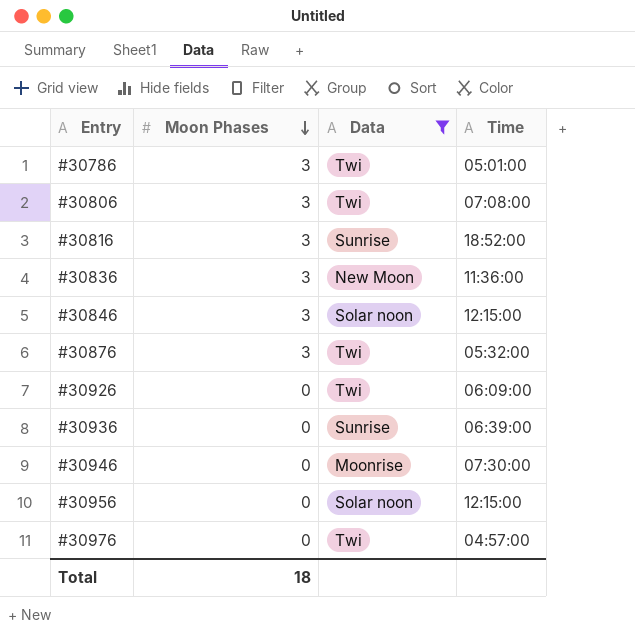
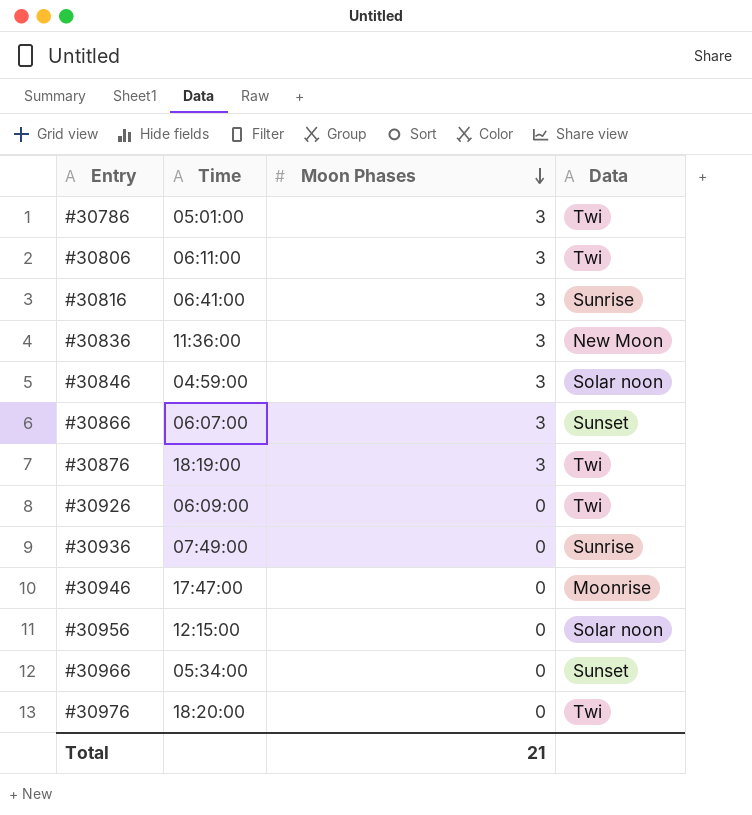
filter: Data != Sunset -> none
column Time | position: 4 -> 2
#30806 | Time: 07:08:00 -> 06:11:00
#30816 | Time: 18:52:00 -> 06:41:00
#30846 | Time: 12:15:00 -> 04:59:00
#30876 | Time: 05:32:00 -> 18:19:00
#30936 | Time: 06:39:00 -> 07:49:00
#30946 | Time: 07:30:00 -> 17:47:00
#30976 | Time: 04:57:00 -> 18:20:00
Total | Moon Phases: 18 -> 21

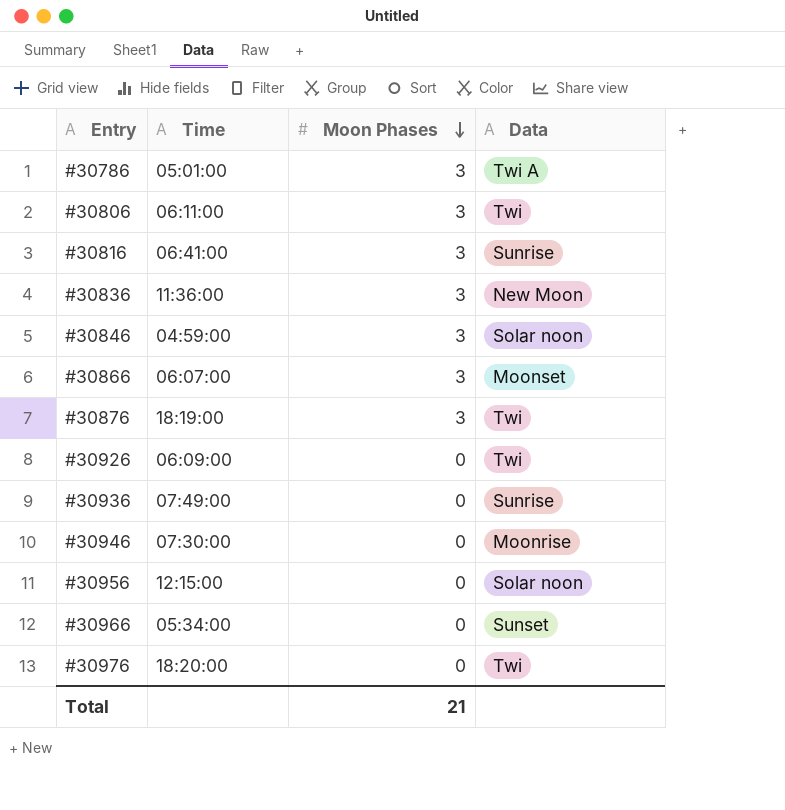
#30786 | Data: Twi -> Twi A
#30866 | Data: Sunset -> Moonset
#30946 | Time: 17:47:00 -> 07:30:00

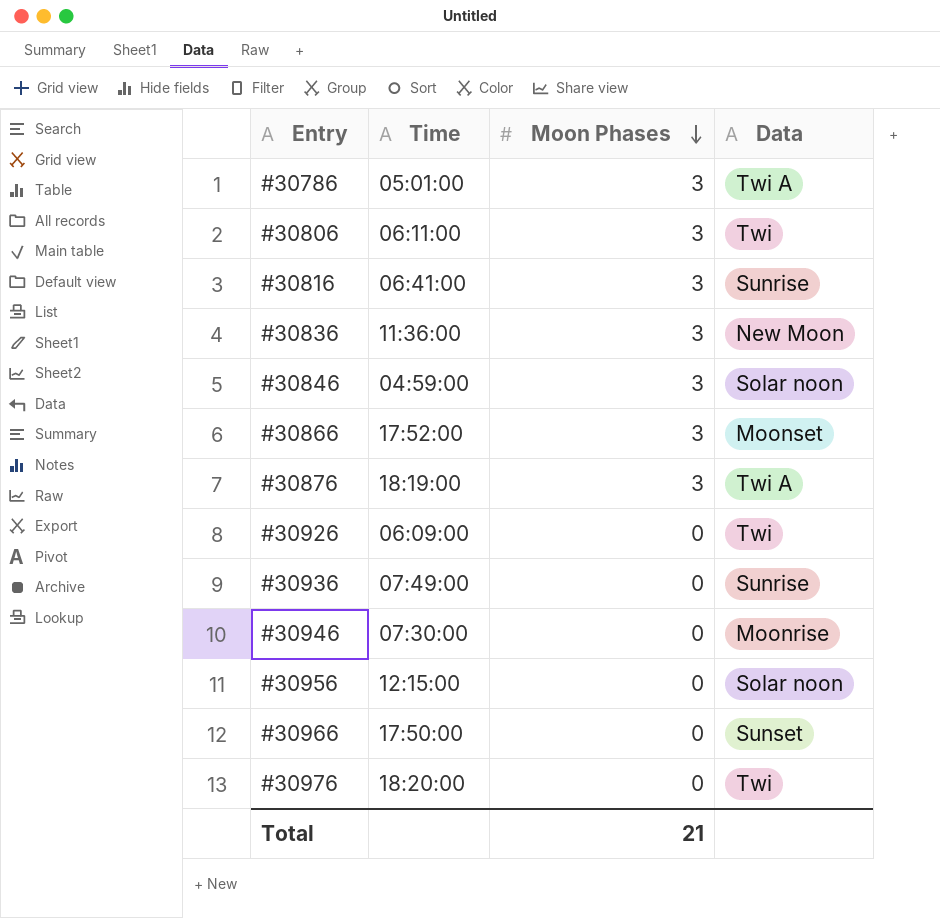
#30866 | Time: 06:07:00 -> 17:52:00
#30876 | Data: Twi -> Twi A
#30966 | Time: 05:34:00 -> 17:50:00

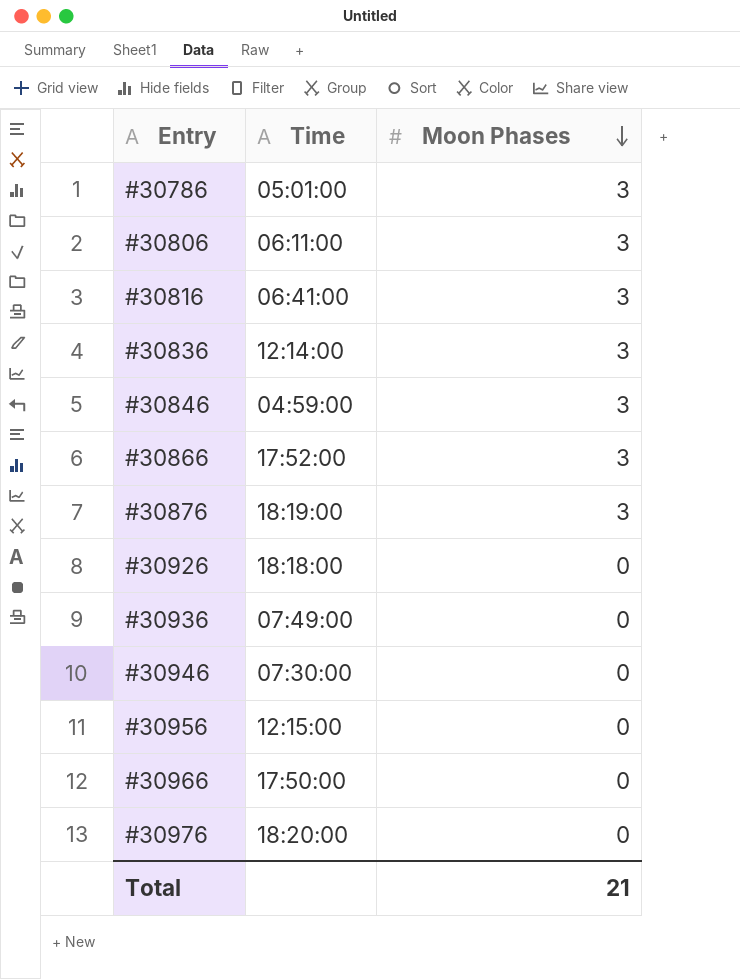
column Data | position: 4 -> none
#30836 | Time: 11:36:00 -> 12:14:00
#30926 | Time: 06:09:00 -> 18:18:00

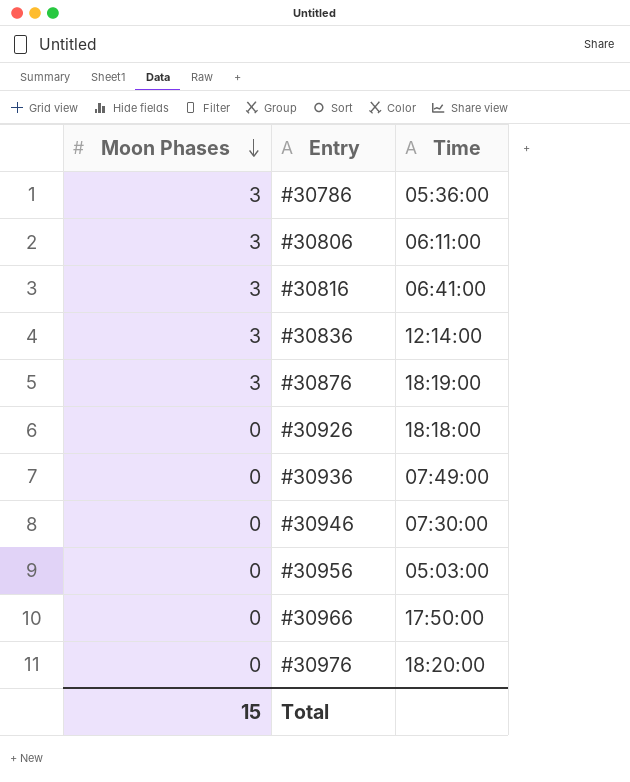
column Moon Phases | position: 3 -> 1
row #30846: 04:59:00 | 3 -> none
row #30866: 17:52:00 | 3 -> none
#30786 | Time: 05:01:00 -> 05:36:00
#30956 | Time: 12:15:00 -> 05:03:00
Total | Moon Phases: 21 -> 15

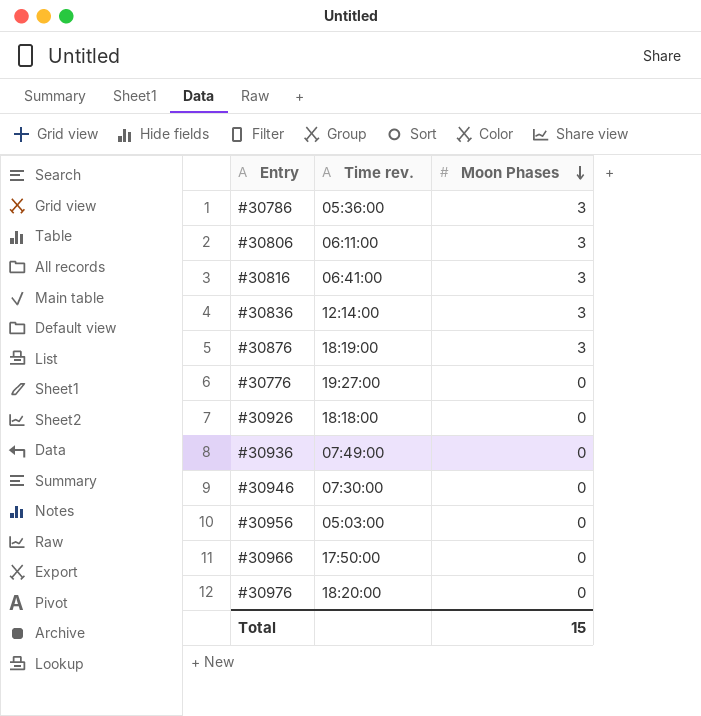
column name: Time -> Time rev.
column Moon Phases | position: 1 -> 3
row #30776: none -> 19:27:00 | 0

